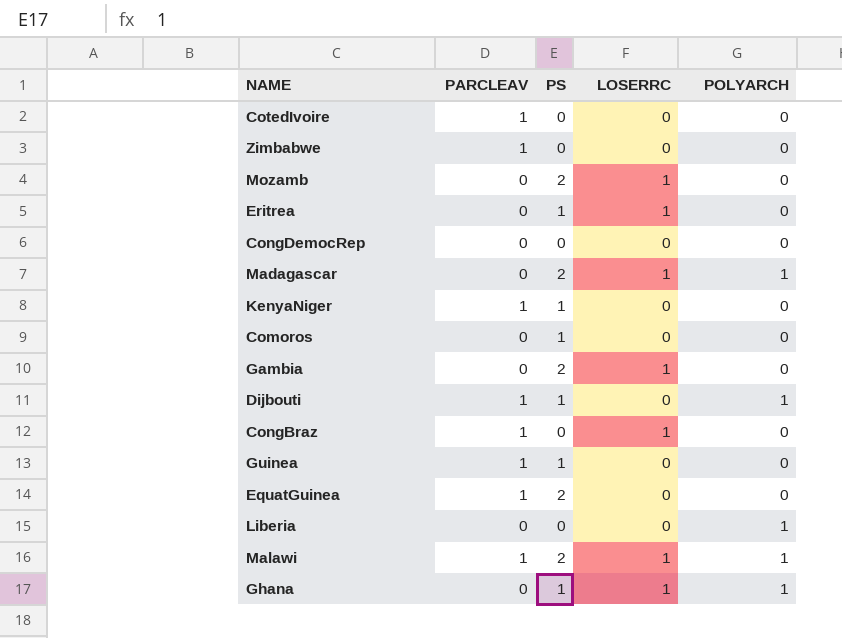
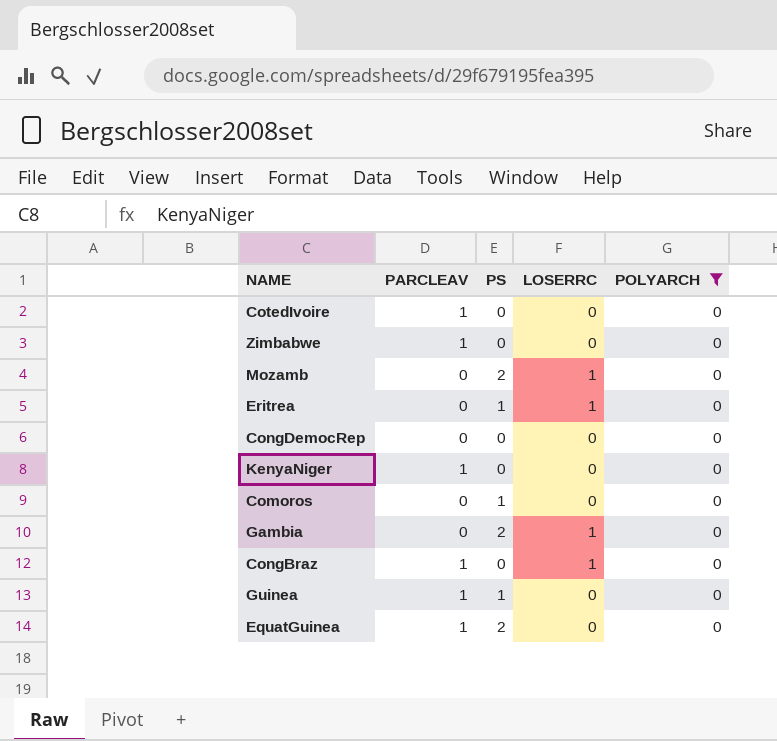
filter: none -> POLYARCH = 0
KenyaNiger | PS: 1 -> 0

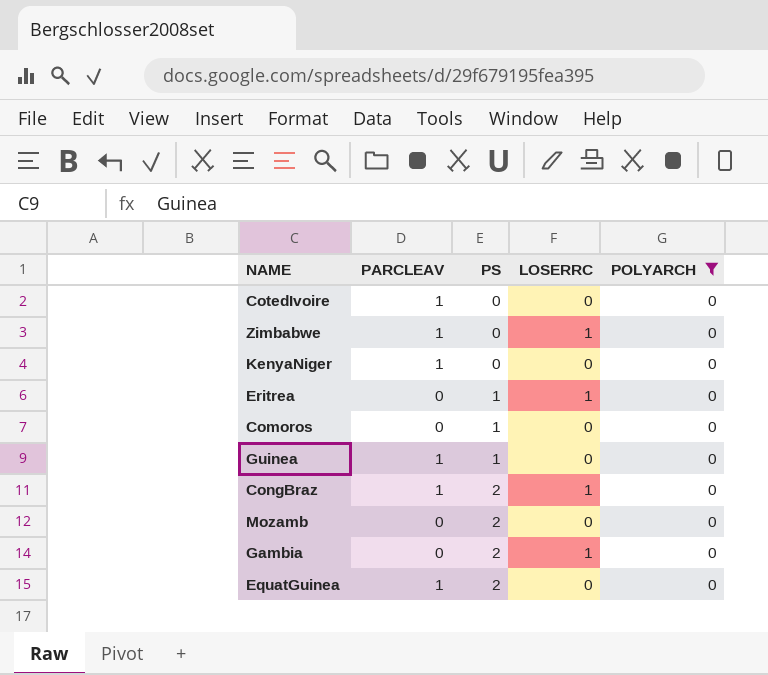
row order: none -> PS ascending
row CongDemocRep: 0 | 0 | 0 | 0 -> none
Zimbabwe | LOSERRC: 0 -> 1
CongBraz | PS: 0 -> 2
Mozamb | LOSERRC: 1 -> 0

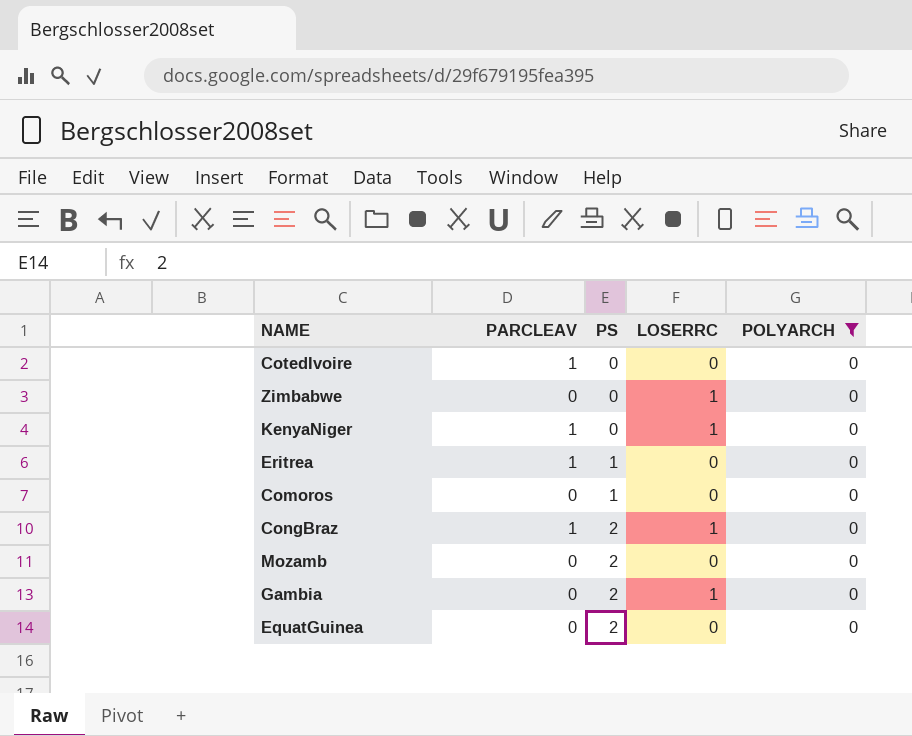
row Guinea: 1 | 1 | 0 | 0 -> none
Zimbabwe | PARCLEAV: 1 -> 0
KenyaNiger | LOSERRC: 0 -> 1
Eritrea | PARCLEAV: 0 -> 1
Eritrea | LOSERRC: 1 -> 0
EquatGuinea | PARCLEAV: 1 -> 0

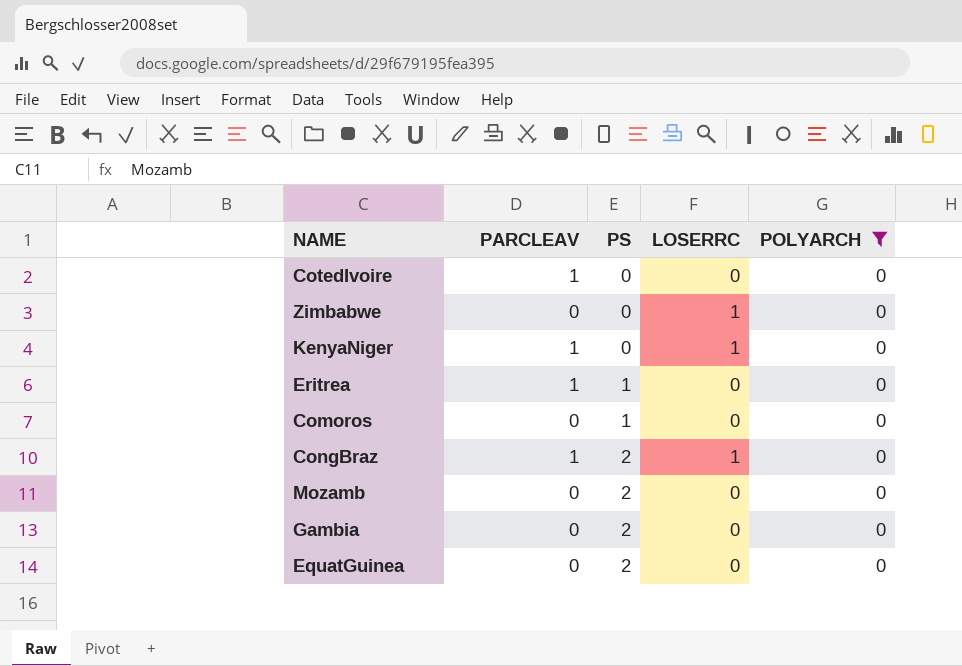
Gambia | LOSERRC: 1 -> 0

